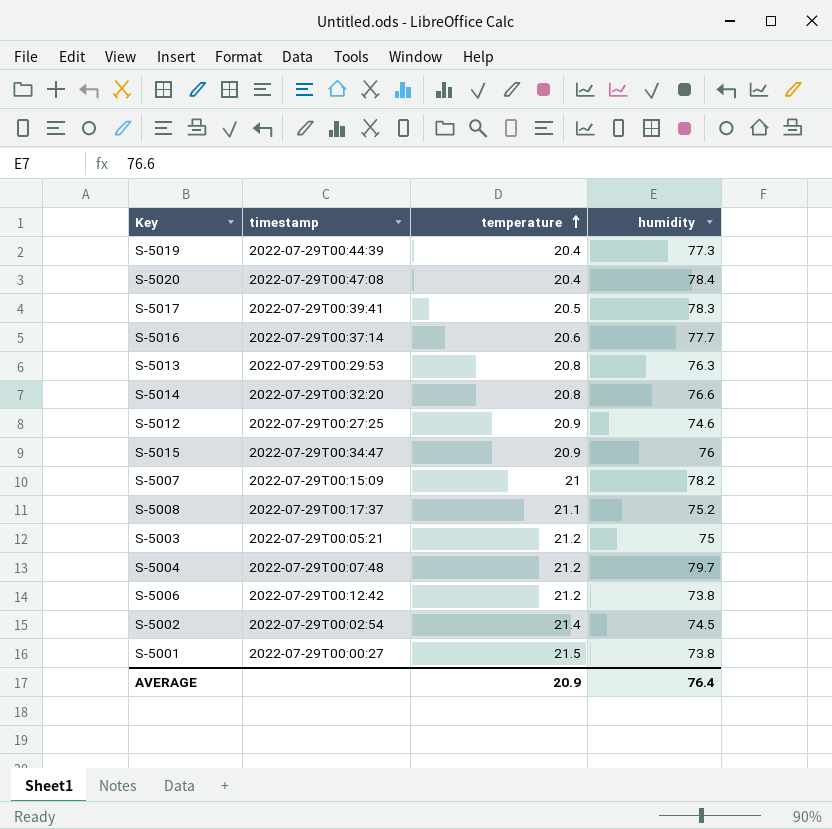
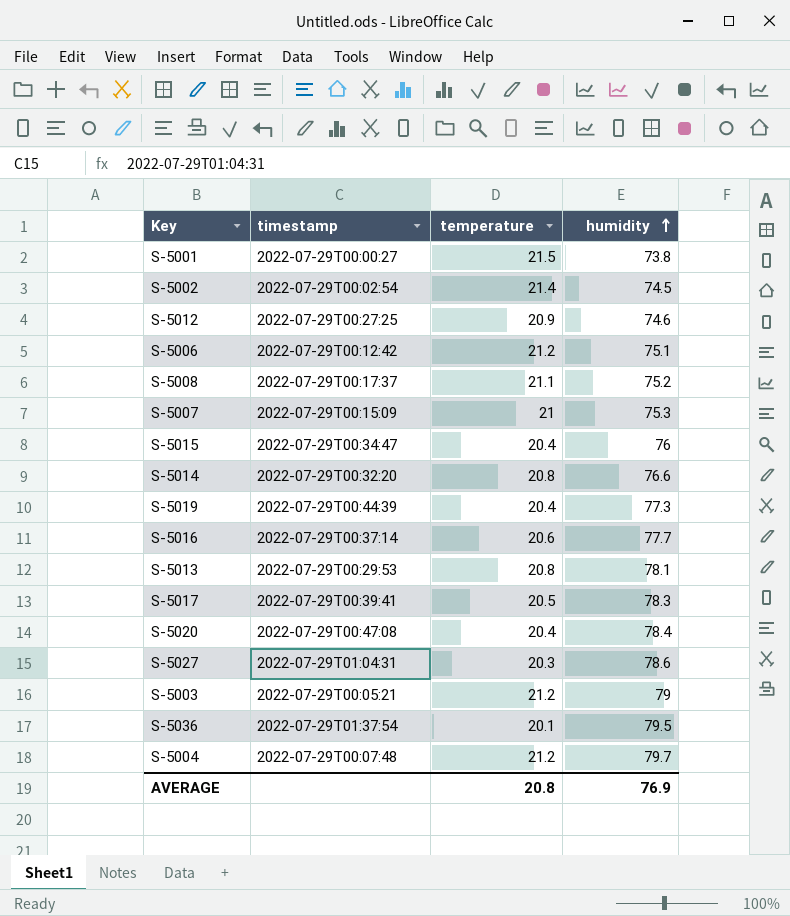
row order: temperature ascending -> humidity ascending
S-5006 | humidity: 73.8 -> 75.1
S-5007 | humidity: 78.2 -> 75.3
S-5015 | temperature: 20.9 -> 20.4
S-5013 | humidity: 76.3 -> 78.1
row S-5027: none -> 2022-07-29T01:04:31 | 20.3 | 78.6
S-5003 | humidity: 75 -> 79
row S-5036: none -> 2022-07-29T01:37:54 | 20.1 | 79.5
AVERAGE | temperature: 20.9 -> 20.8
AVERAGE | humidity: 76.4 -> 76.9

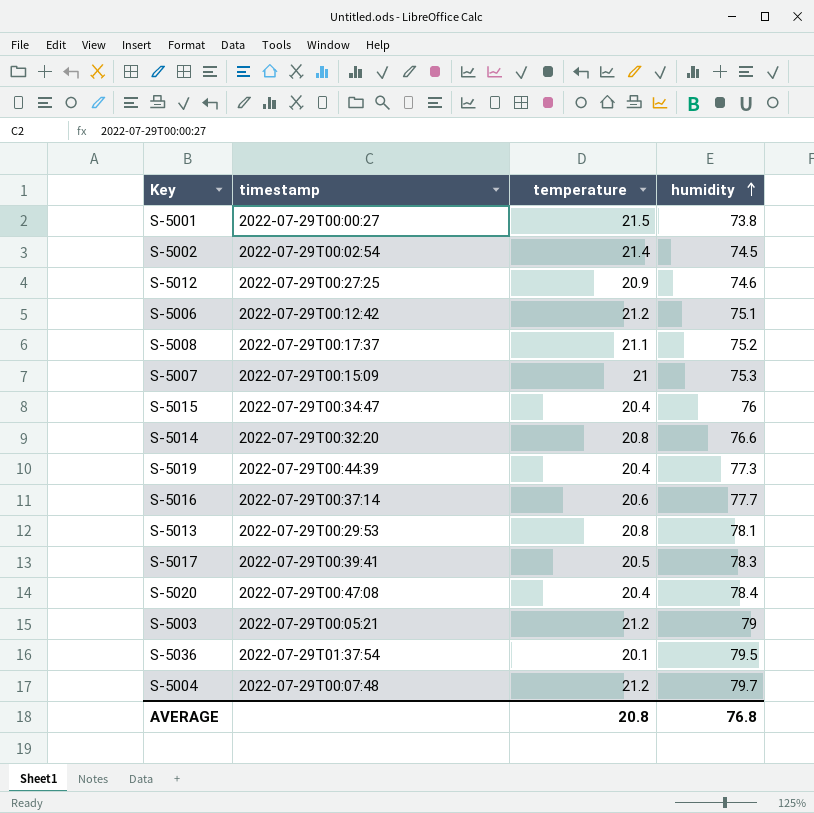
row S-5027: 2022-07-29T01:04:31 | 20.3 | 78.6 -> none
AVERAGE | humidity: 76.9 -> 76.8

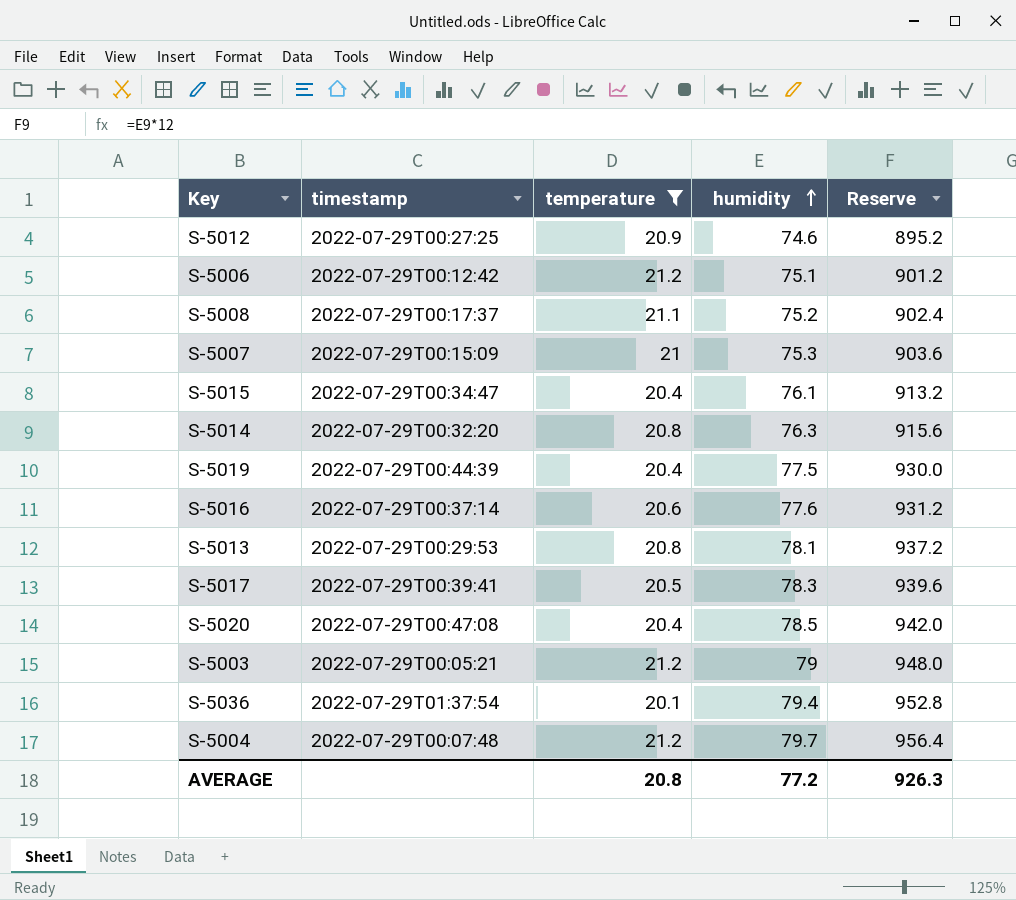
filter: none -> temperature <= 21.2
column Reserve | formula: none -> [humidity] * 12
S-5015 | humidity: 76 -> 76.1
S-5014 | humidity: 76.6 -> 76.3
S-5019 | humidity: 77.3 -> 77.5
S-5016 | humidity: 77.7 -> 77.6
S-5020 | humidity: 78.4 -> 78.5
S-5036 | humidity: 79.5 -> 79.4
AVERAGE | humidity: 76.8 -> 77.2

